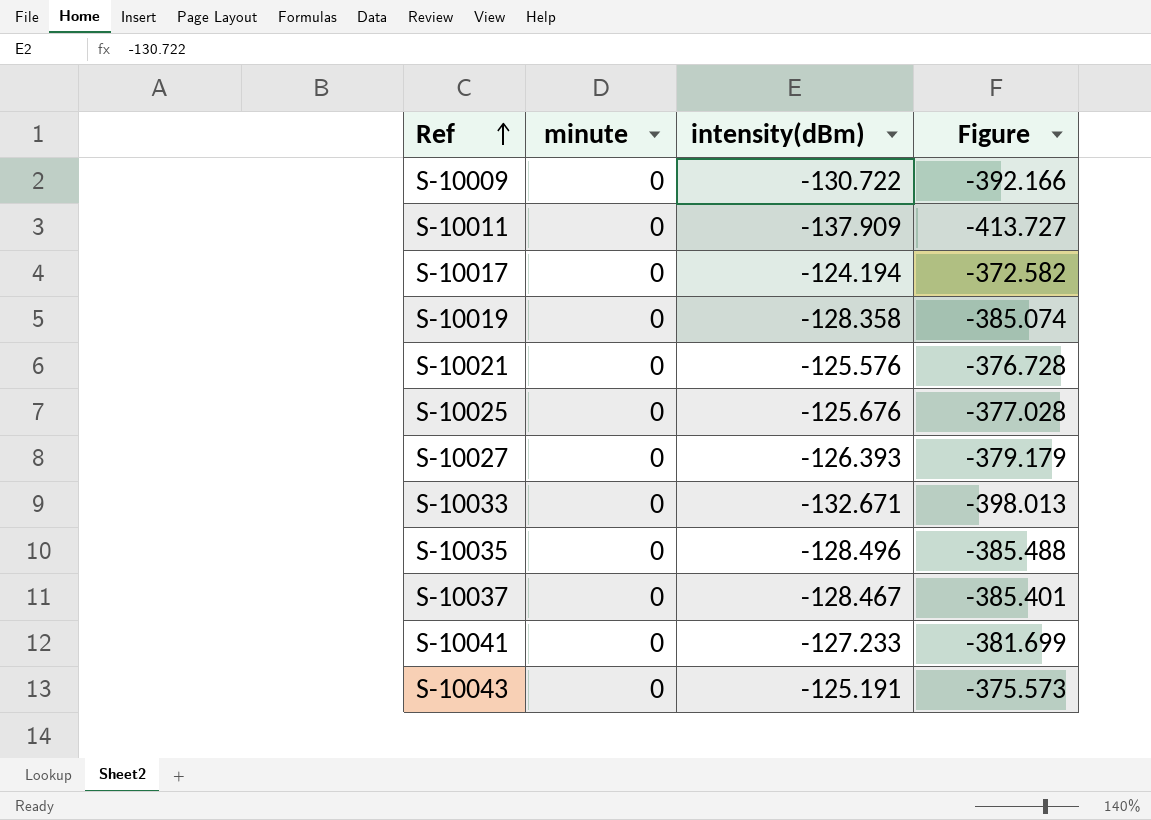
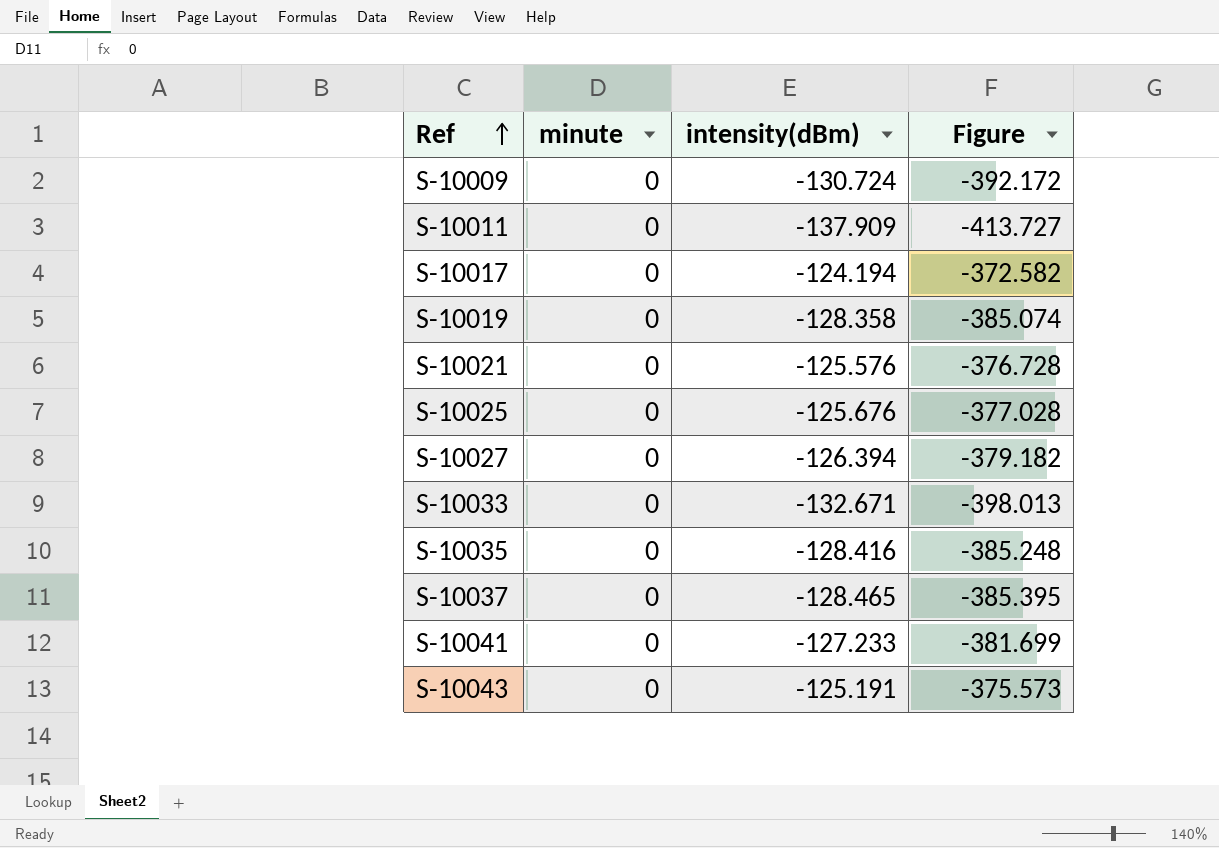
S-10009 | intensity(dBm): -130.722 -> -130.724
S-10009 | Figure: -392.166 -> -392.172
S-10027 | intensity(dBm): -126.393 -> -126.394
S-10027 | Figure: -379.179 -> -379.182
S-10035 | intensity(dBm): -128.496 -> -128.416
S-10035 | Figure: -385.488 -> -385.248
S-10037 | intensity(dBm): -128.467 -> -128.465
S-10037 | Figure: -385.401 -> -385.395

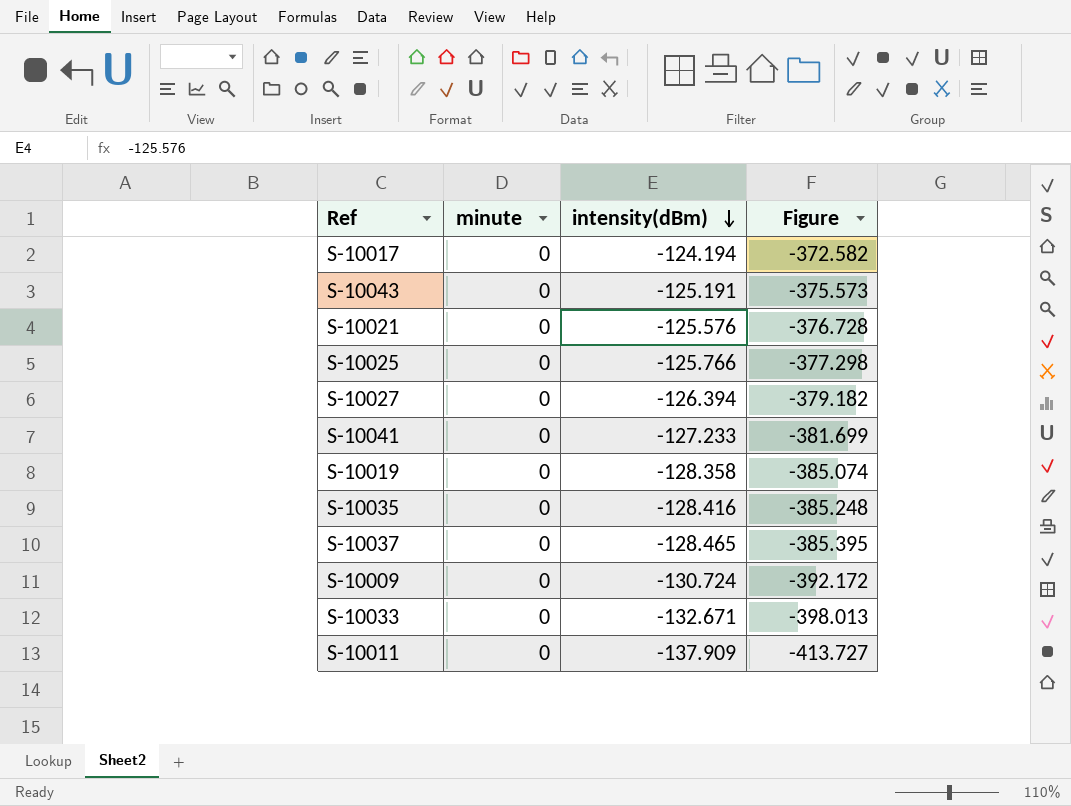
row order: Ref ascending -> intensity(dBm) descending
S-10025 | intensity(dBm): -125.676 -> -125.766
S-10025 | Figure: -377.028 -> -377.298

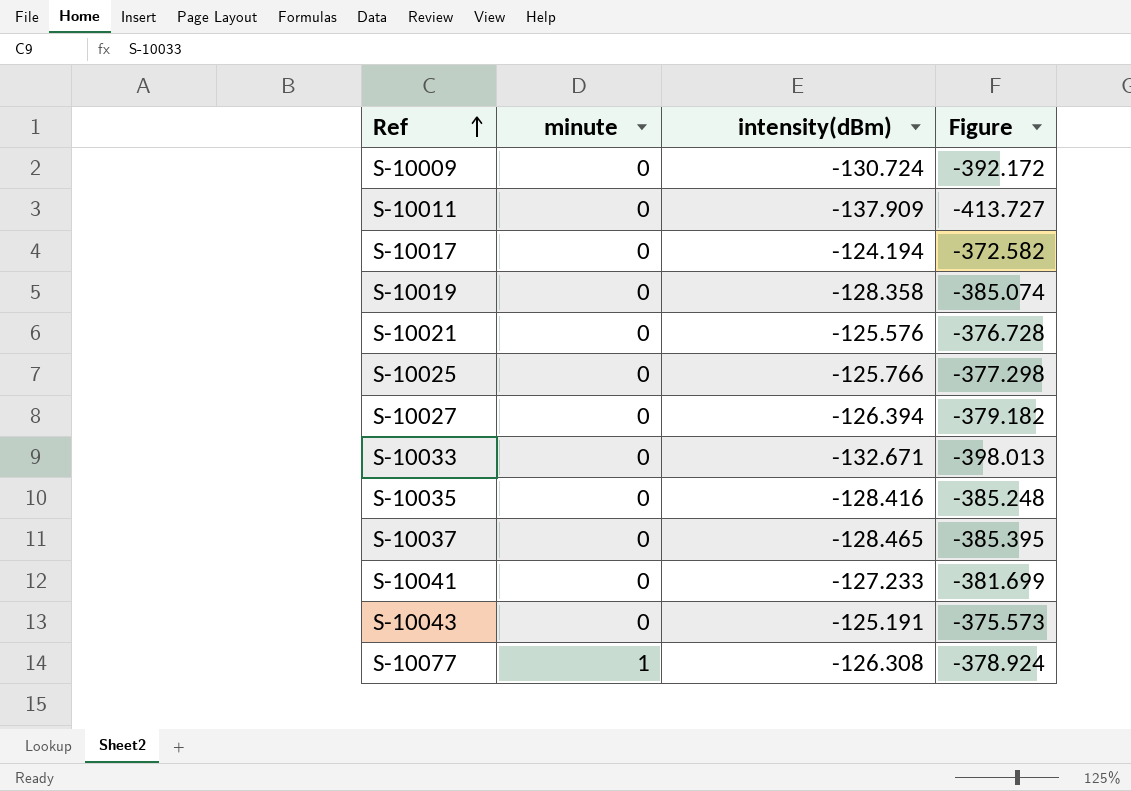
row order: intensity(dBm) descending -> Ref ascending
row S-10077: none -> 1 | -126.308 | -378.924

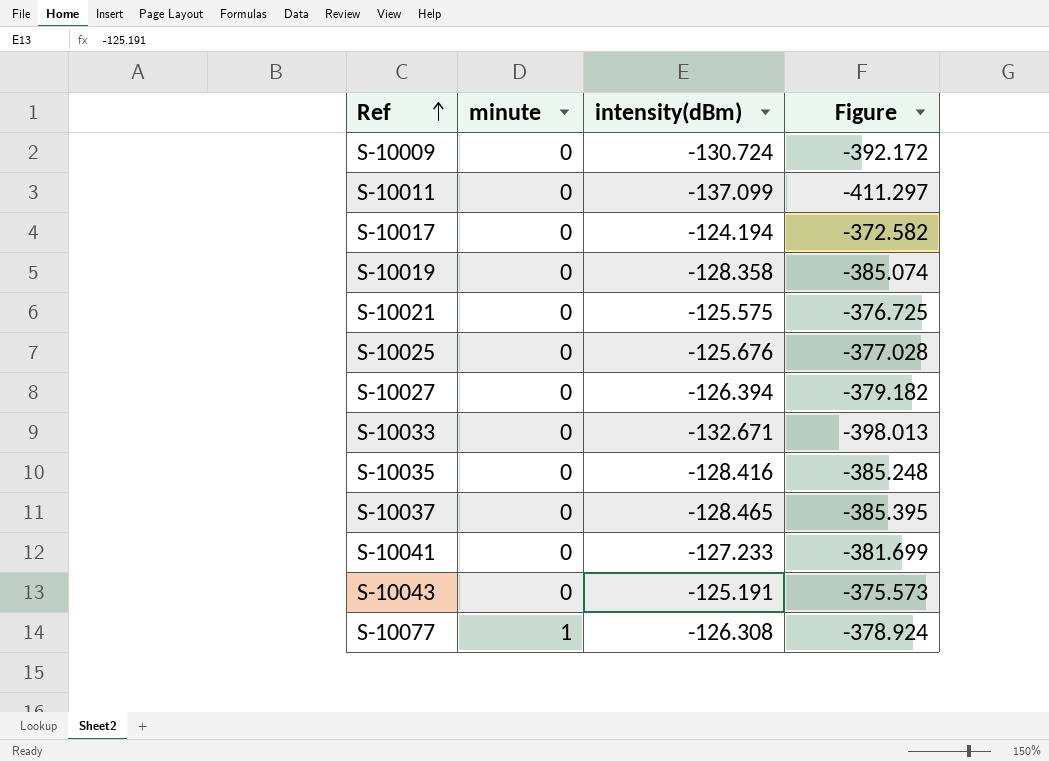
S-10011 | intensity(dBm): -137.909 -> -137.099
S-10011 | Figure: -413.727 -> -411.297
S-10021 | intensity(dBm): -125.576 -> -125.575
S-10021 | Figure: -376.728 -> -376.725
S-10025 | intensity(dBm): -125.766 -> -125.676
S-10025 | Figure: -377.298 -> -377.028

